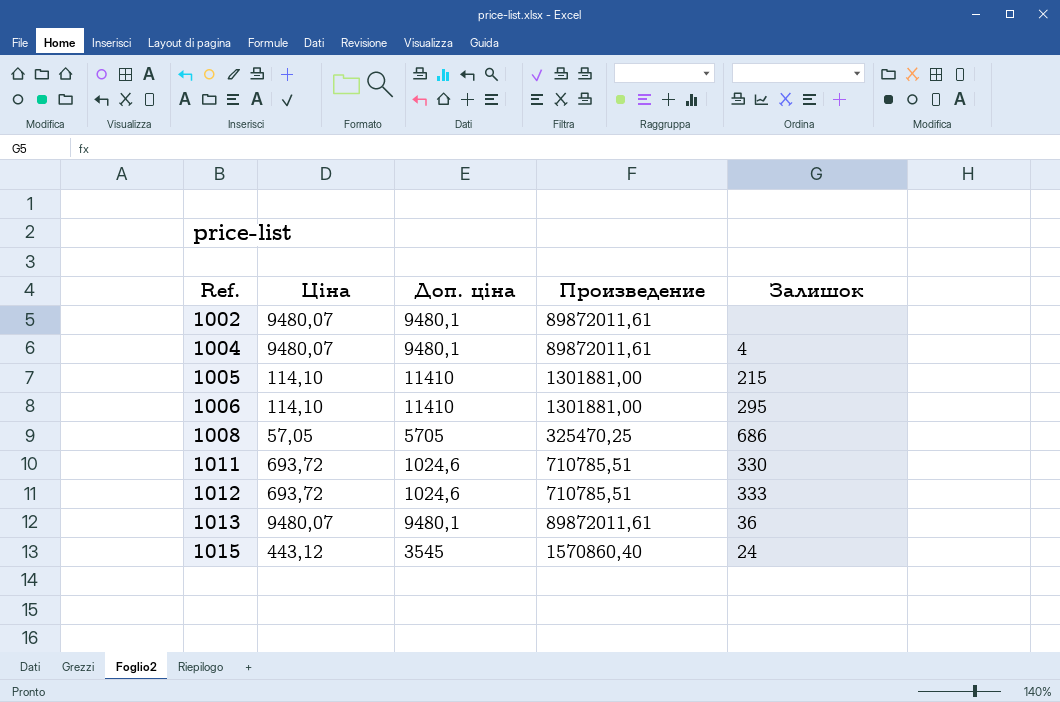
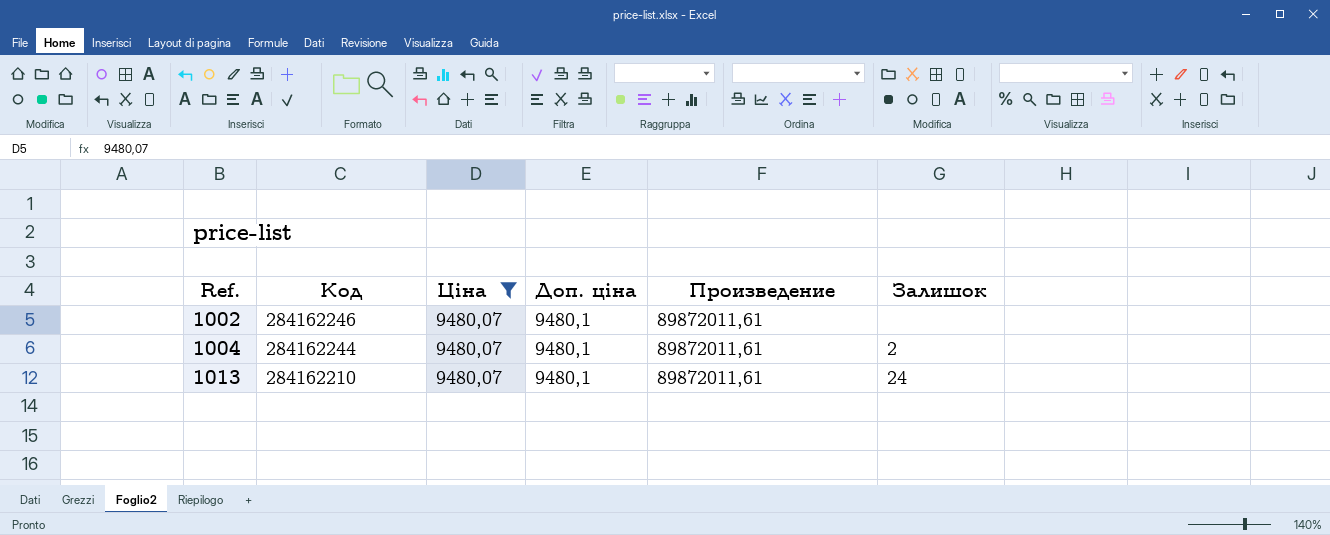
filter: none -> Ціна = 9480,07
column Код | position: none -> 2
1004 | Залишок: 4 -> 2
1013 | Залишок: 36 -> 24

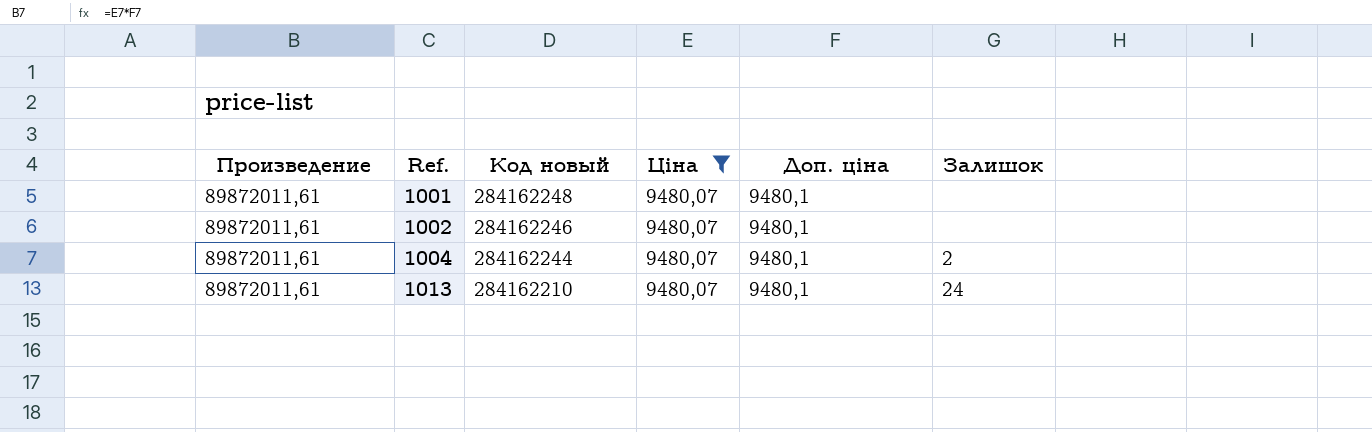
column Произведение | position: 5 -> 1
column name: Код -> Код новый
row 1001: none -> 89872011,61 | 284162248 | 9480,07 | 9480,1 | none

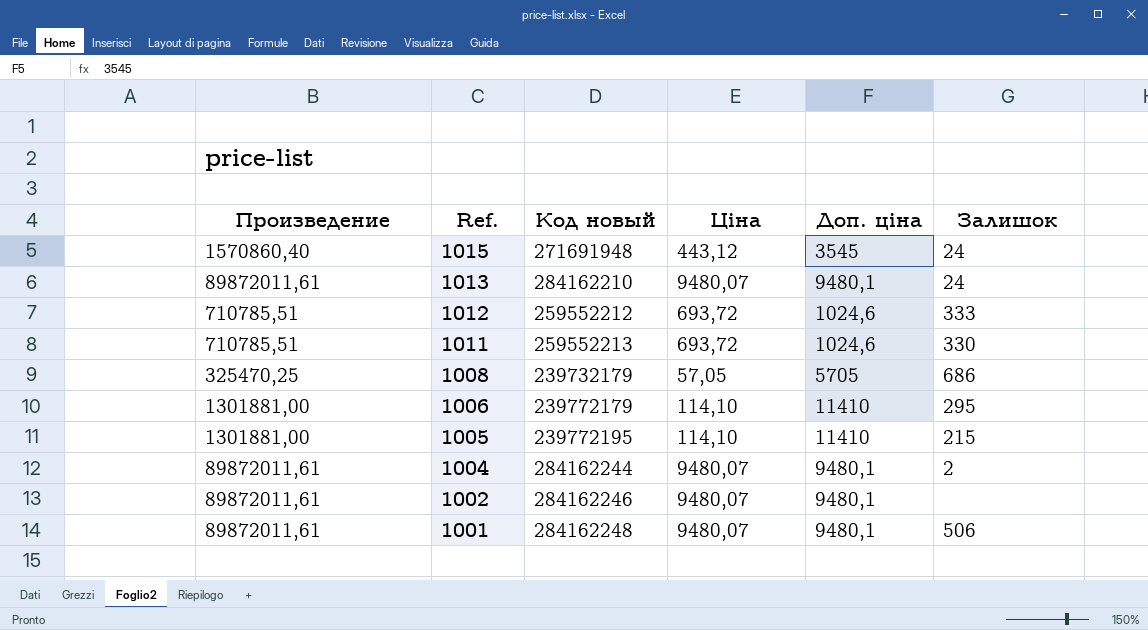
filter: Ціна = 9480,07 -> none
row order: Ref. ascending -> Ref. descending
1001 | Залишок: none -> 506

